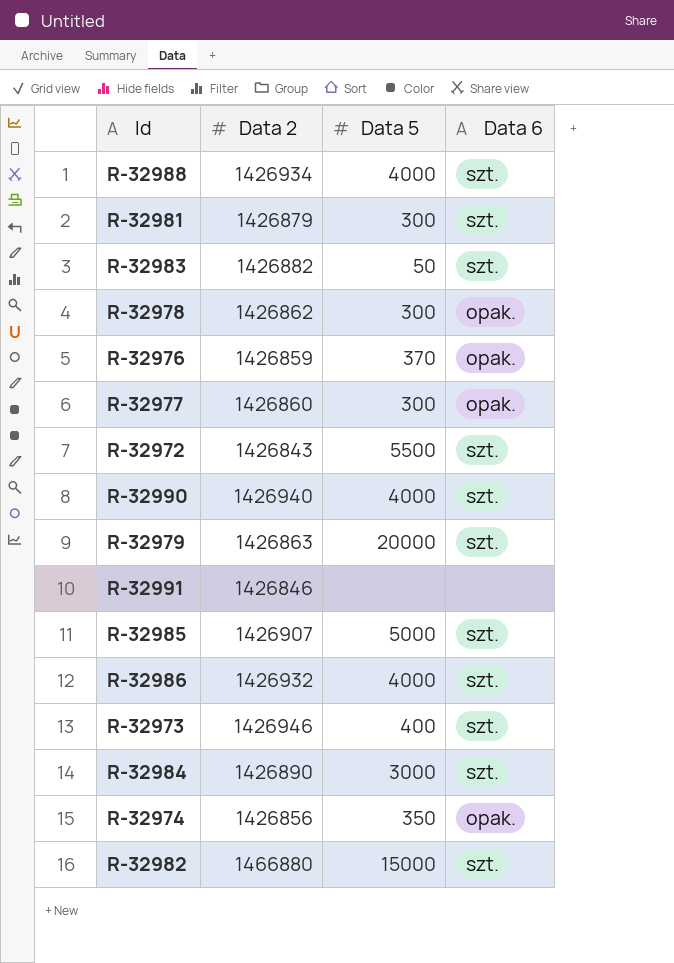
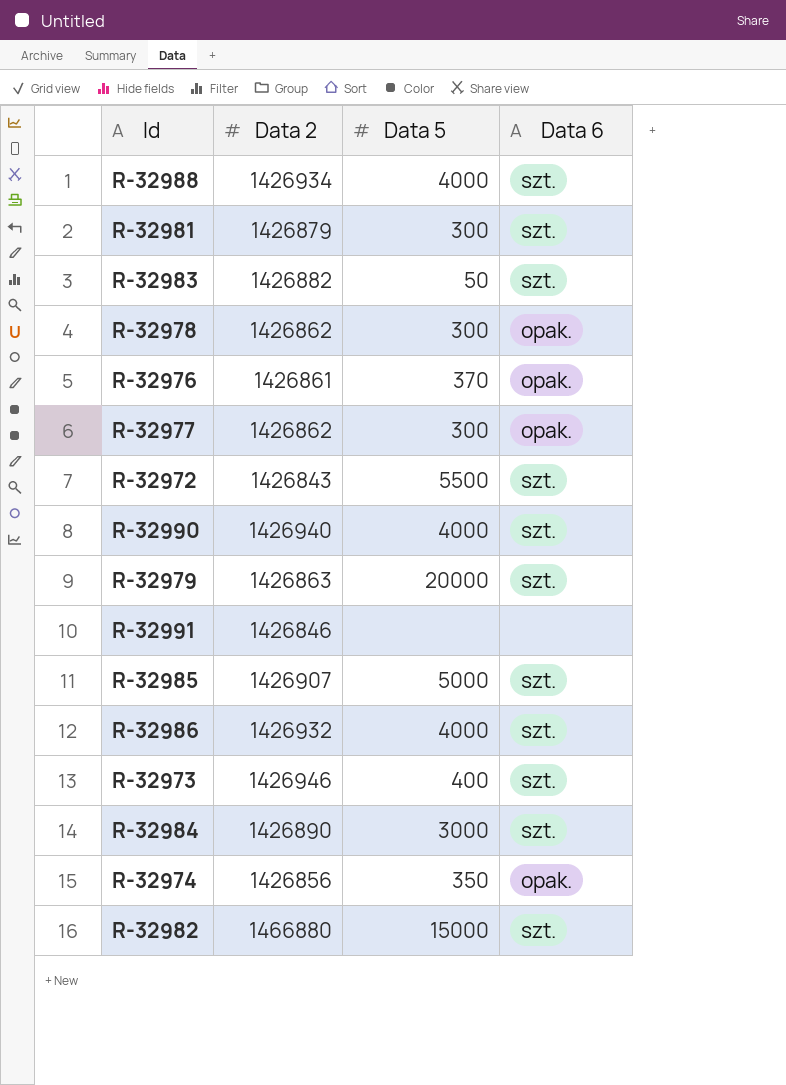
R-32976 | Data 2: 1426859 -> 1426861
R-32977 | Data 2: 1426860 -> 1426862

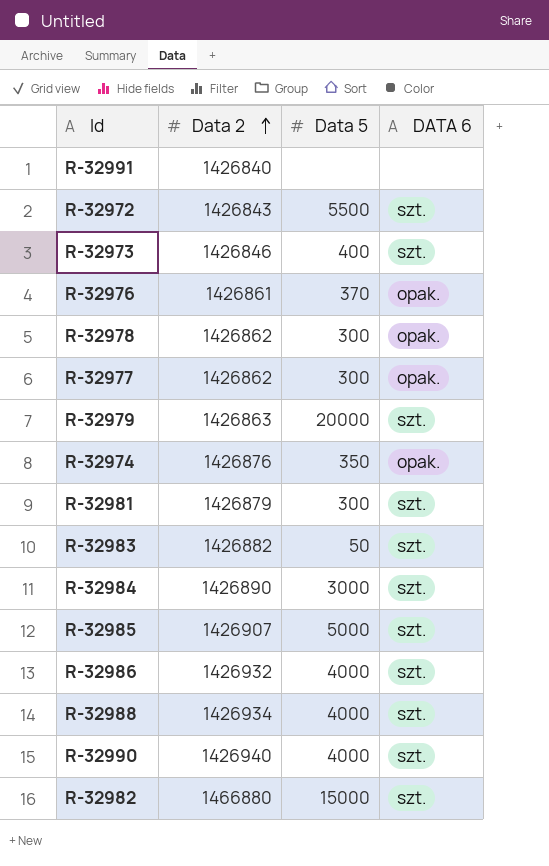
row order: none -> Data 2 ascending
column name: Data 6 -> DATA 6
R-32991 | Data 2: 1426846 -> 1426840
R-32973 | Data 2: 1426946 -> 1426846
R-32974 | Data 2: 1426856 -> 1426876

